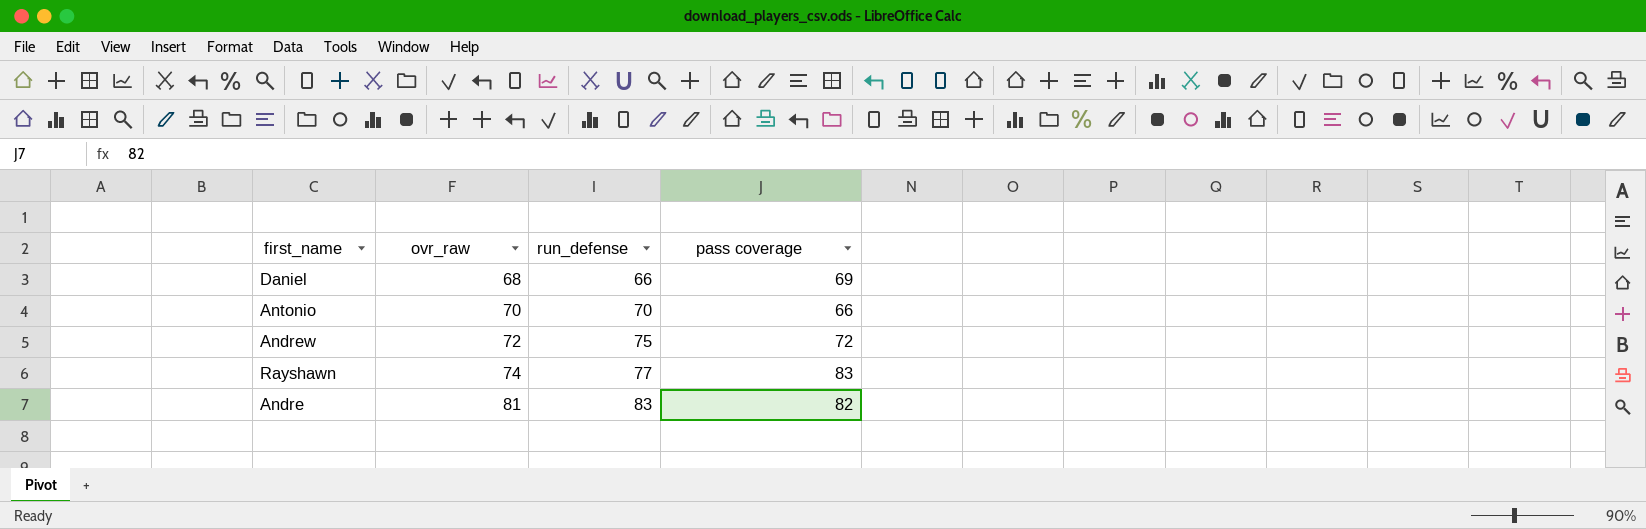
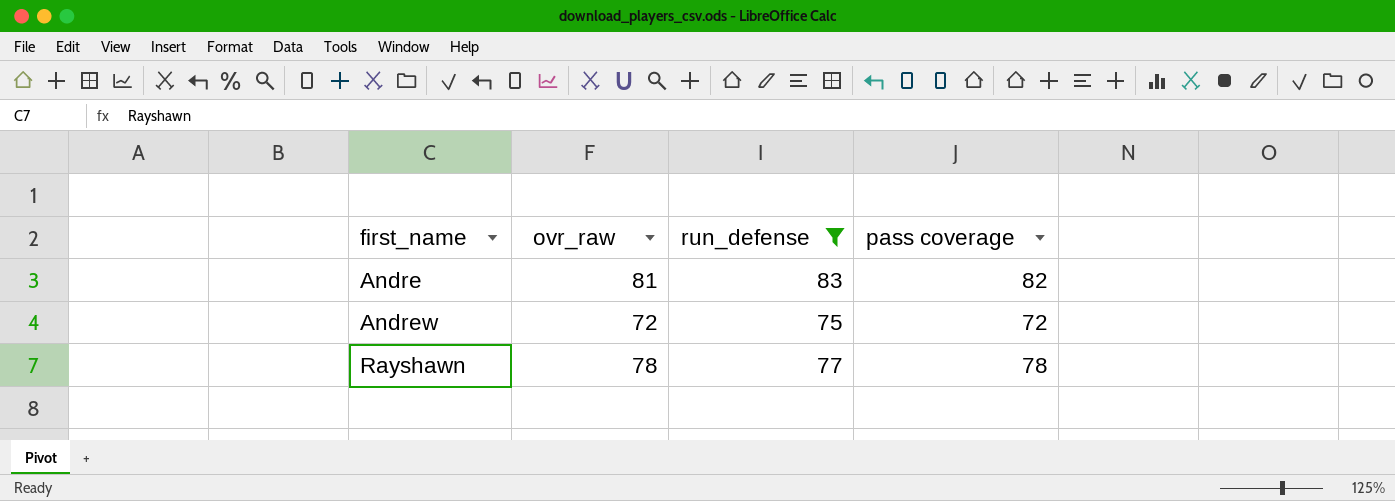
filter: none -> run_defense >= 75
row order: ovr_raw ascending -> first_name ascending
Rayshawn | ovr_raw: 74 -> 78
Rayshawn | pass coverage: 83 -> 78

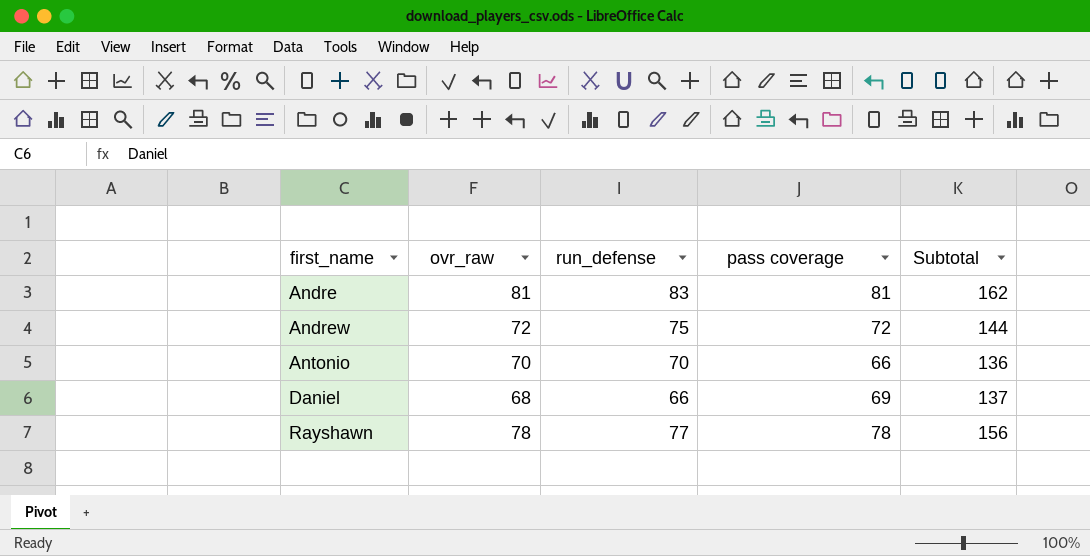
filter: run_defense >= 75 -> none
column Subtotal | formula: none -> [ovr_raw] + [pass coverage]
Andre | pass coverage: 82 -> 81

